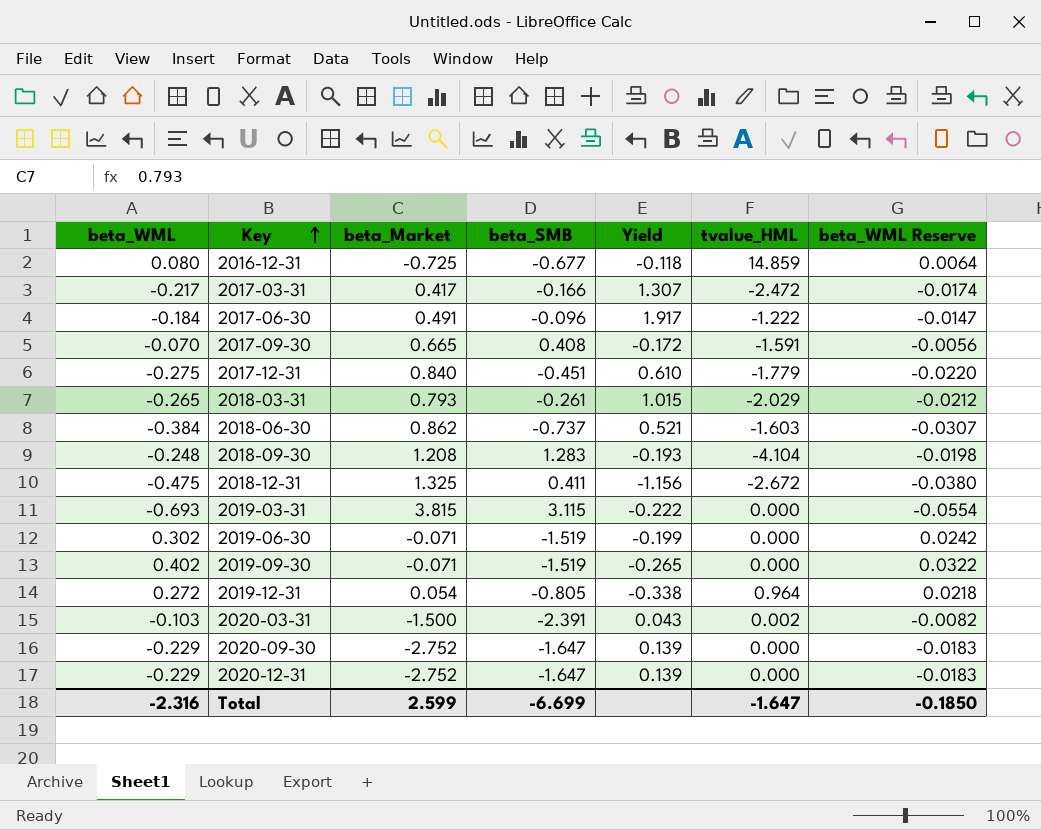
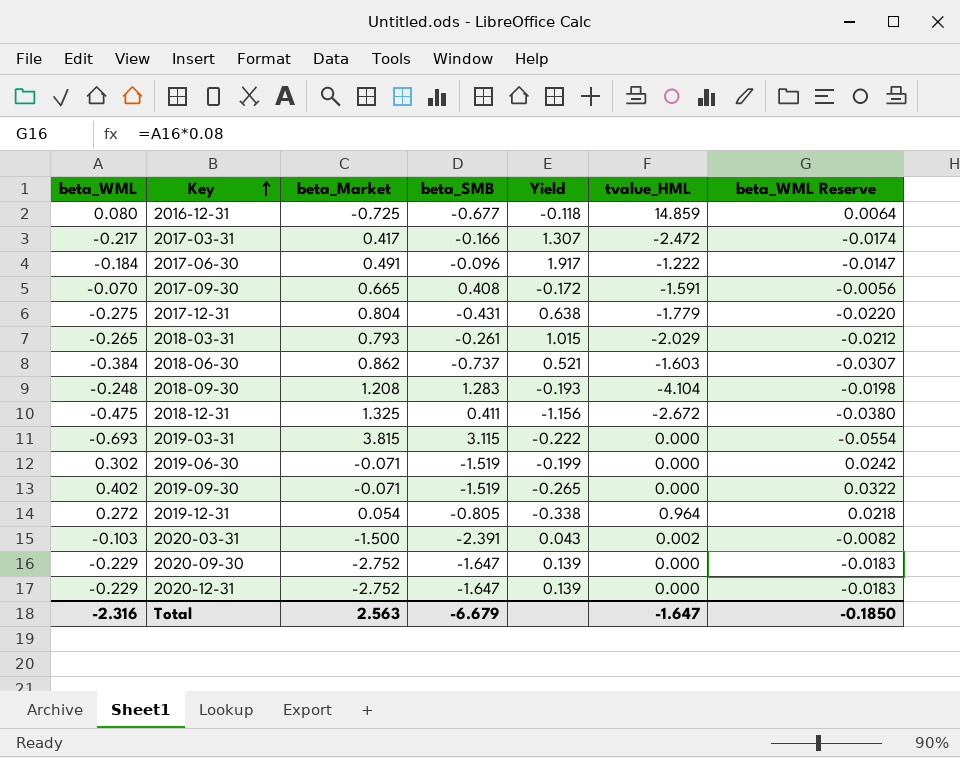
2017-12-31 | beta_Market: 0.840 -> 0.804
2017-12-31 | beta_SMB: -0.451 -> -0.431
2017-12-31 | Yield: 0.610 -> 0.638
Total | beta_Market: 2.599 -> 2.563
Total | beta_SMB: -6.699 -> -6.679

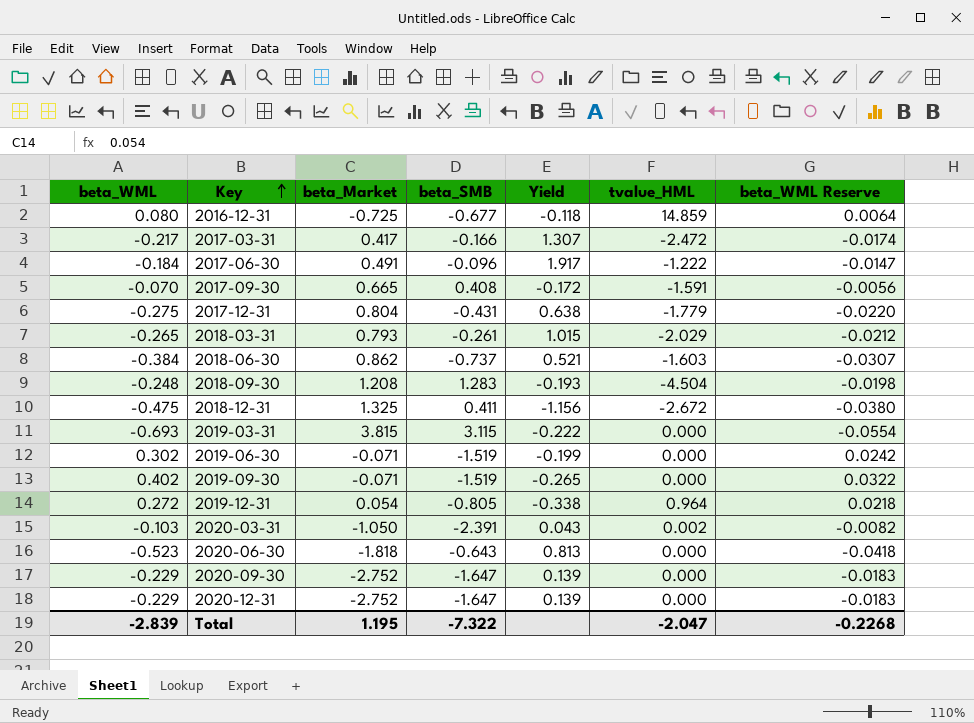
2018-09-30 | tvalue_HML: -4.104 -> -4.504
2020-03-31 | beta_Market: -1.500 -> -1.050
row 2020-06-30: none -> -0.523 | -1.818 | -0.643 | 0.813 | 0.000 | -0.0418
Total | beta_WML: -2.316 -> -2.839
Total | beta_Market: 2.563 -> 1.195
Total | beta_SMB: -6.679 -> -7.322
Total | tvalue_HML: -1.647 -> -2.047
Total | beta_WML Reserve: -0.1850 -> -0.2268

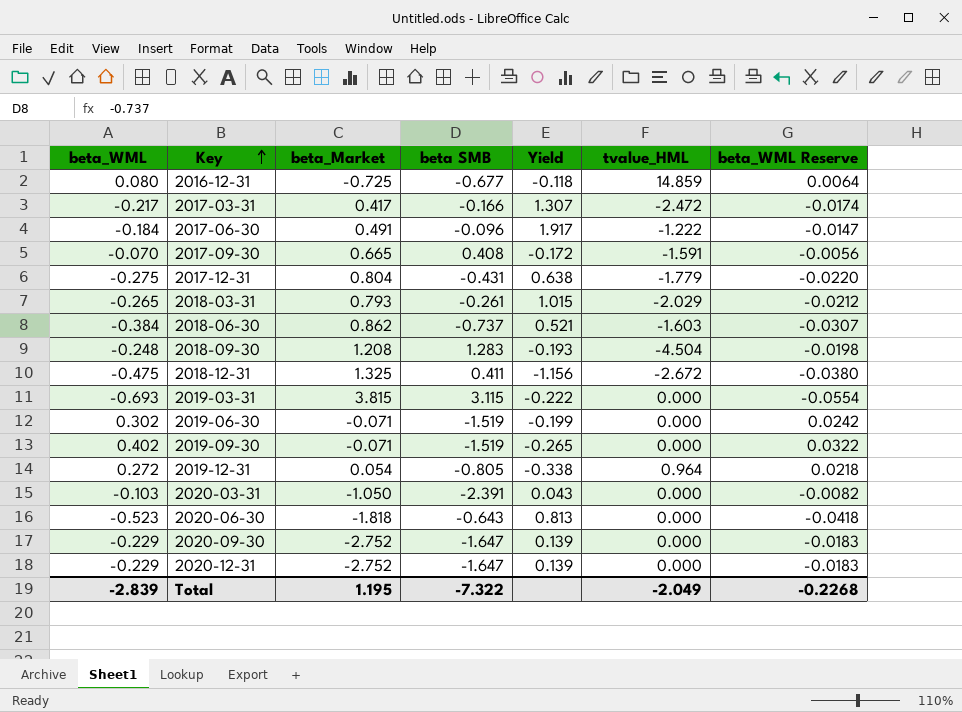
column name: beta_SMB -> beta SMB
2020-03-31 | tvalue_HML: 0.002 -> 0.000
Total | tvalue_HML: -2.047 -> -2.049

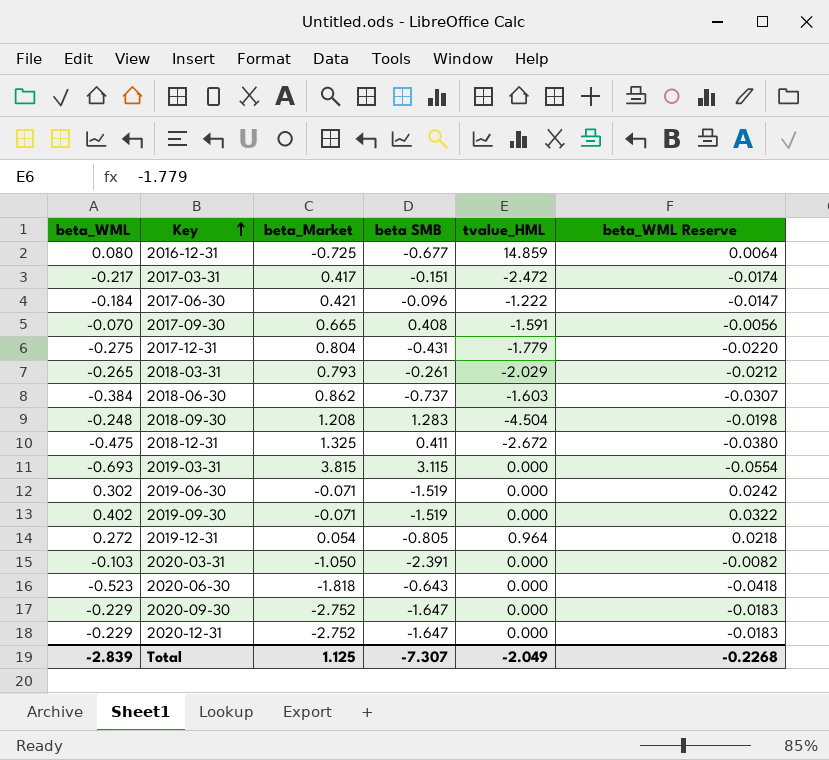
column Yield | formula: [beta_WML] / [beta SMB] -> none
2017-03-31 | beta SMB: -0.166 -> -0.151
2017-06-30 | beta_Market: 0.491 -> 0.421
Total | beta_Market: 1.195 -> 1.125
Total | beta SMB: -7.322 -> -7.307

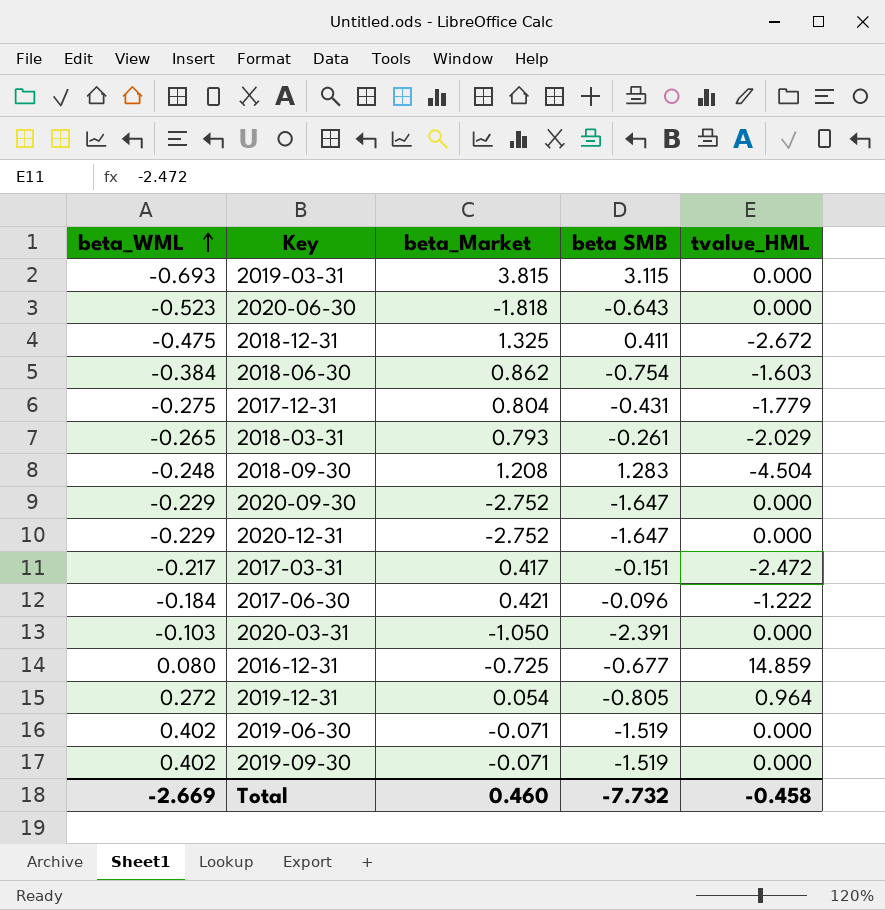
row order: Key ascending -> beta_WML ascending
column beta_WML Reserve | formula: [beta_WML] * 0.08 -> none
row 2017-09-30: -0.070 | 0.665 | 0.408 | -1.591 | -0.0056 -> none
2018-06-30 | beta SMB: -0.737 -> -0.754
2019-06-30 | beta_WML: 0.302 -> 0.402
Total | beta_WML: -2.839 -> -2.669
Total | beta_Market: 1.125 -> 0.460
Total | beta SMB: -7.307 -> -7.732
Total | tvalue_HML: -2.049 -> -0.458

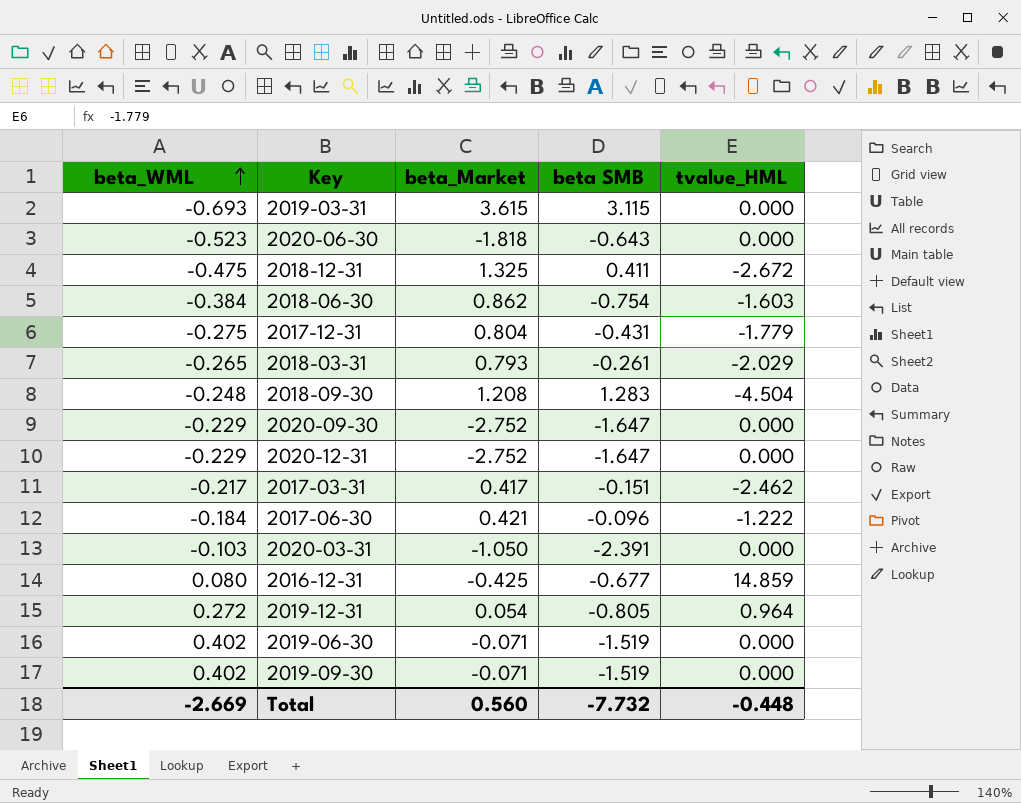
2019-03-31 | beta_Market: 3.815 -> 3.615
2017-03-31 | tvalue_HML: -2.472 -> -2.462
2016-12-31 | beta_Market: -0.725 -> -0.425
Total | beta_Market: 0.460 -> 0.560
Total | tvalue_HML: -0.458 -> -0.448

